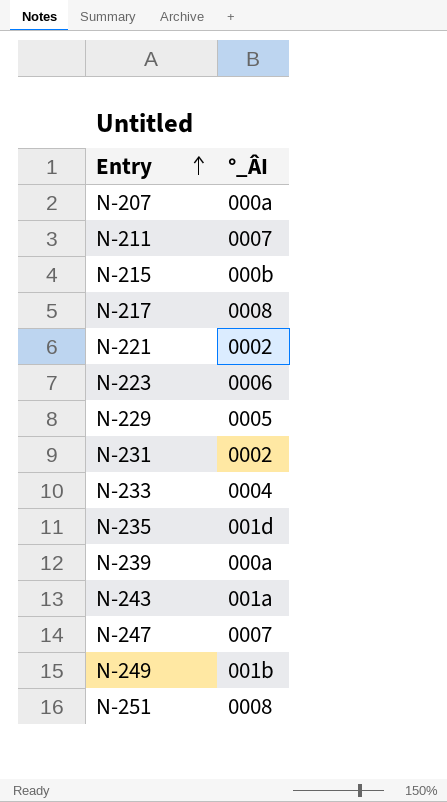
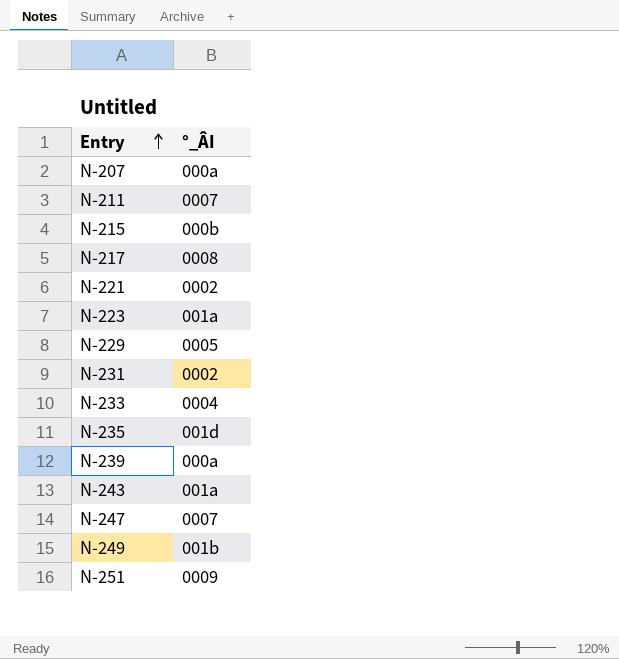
N-223 | °_ÂI: 0006 -> 001a
N-251 | °_ÂI: 0008 -> 0009

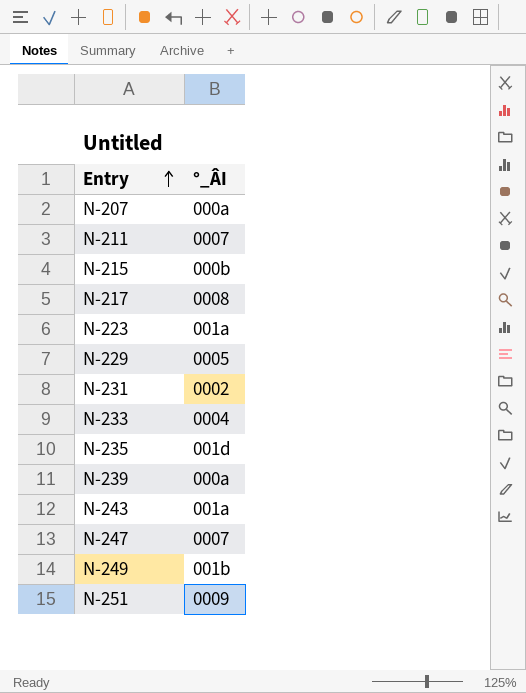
row N-221: 0002 -> none

